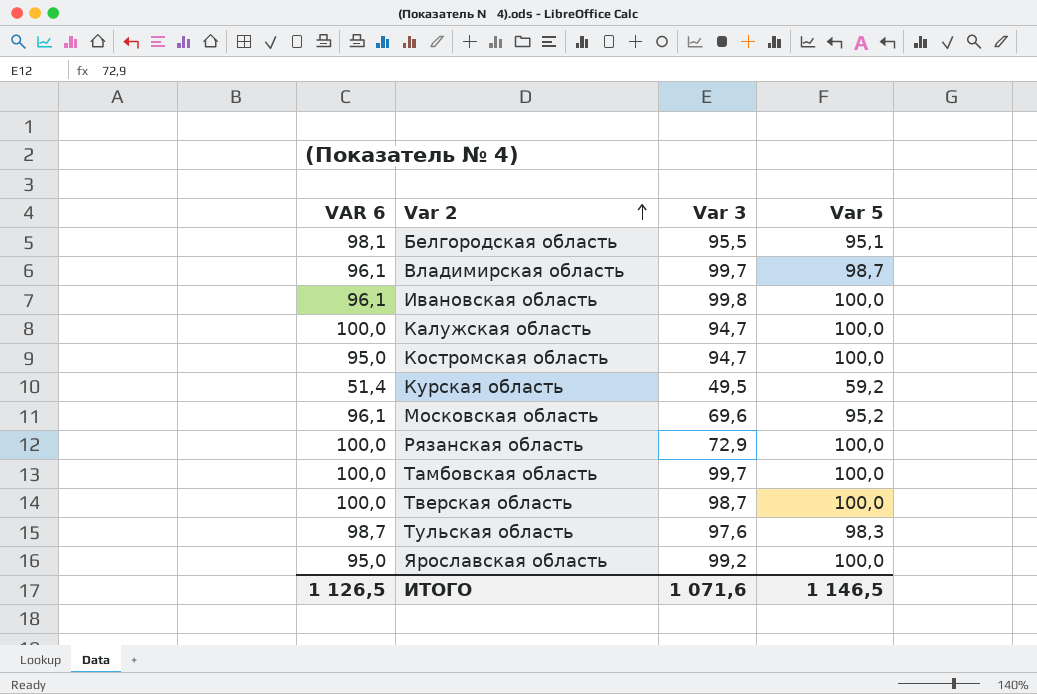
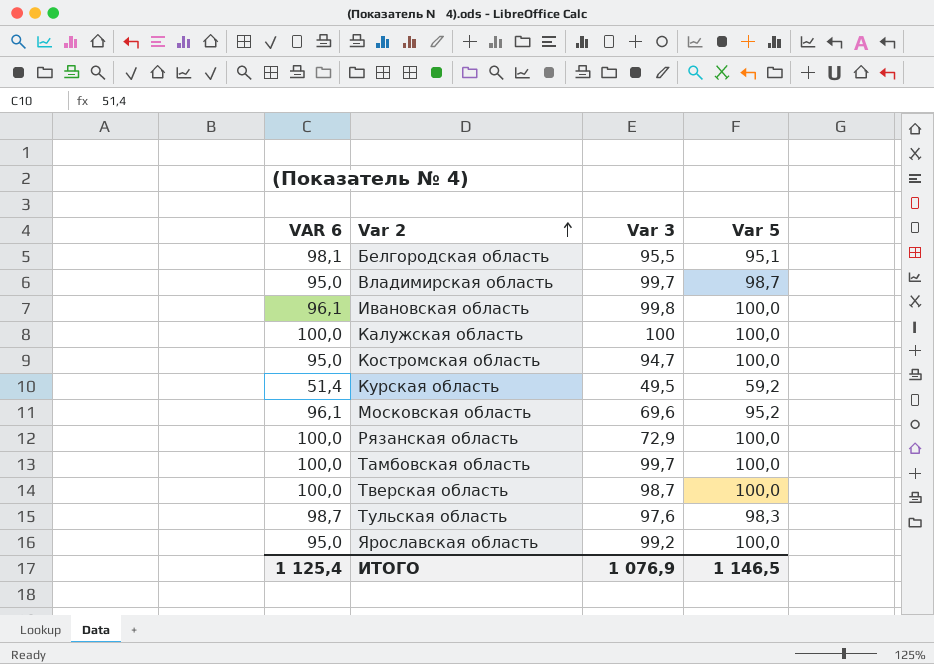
Владимирская область | VAR 6: 96,1 -> 95,0
Калужская область | Var 3: 94,7 -> 100
ИТОГО | VAR 6: 1 126,5 -> 1 125,4
ИТОГО | Var 3: 1 071,6 -> 1 076,9

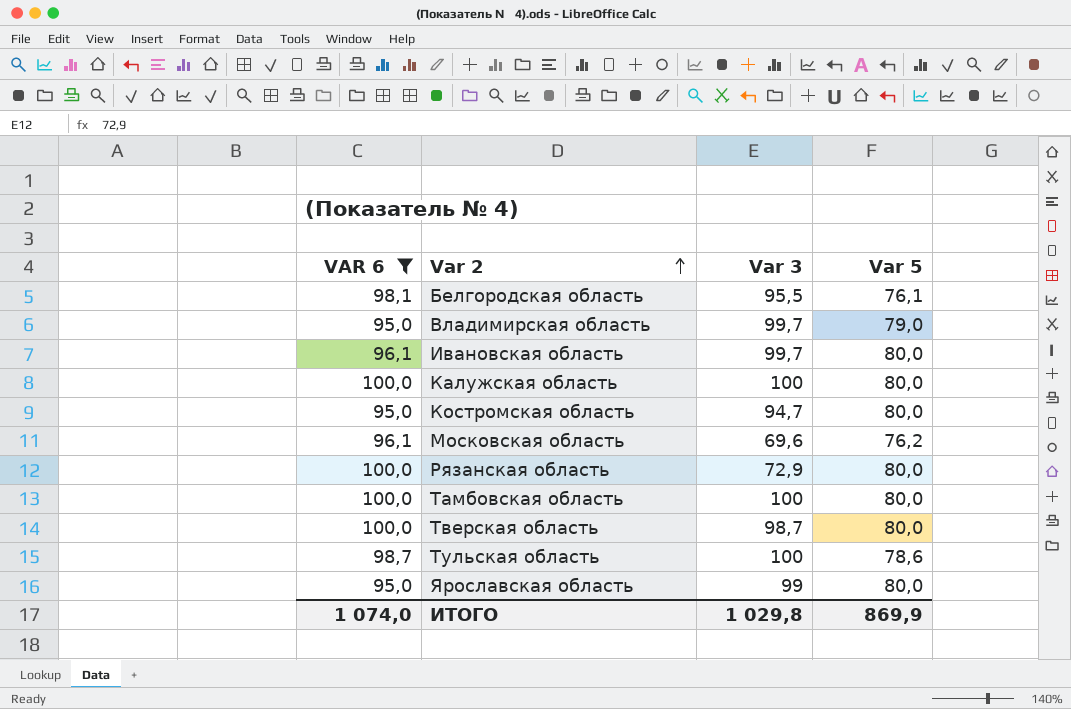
filter: none -> VAR 6 != 51,4
Белгородская область | Var 5: 95,1 -> 76,1
Владимирская область | Var 5: 98,7 -> 79,0
Ивановская область | Var 3: 99,8 -> 99,7
Ивановская область | Var 5: 100,0 -> 80,0
Калужская область | Var 5: 100,0 -> 80,0
Костромская область | Var 5: 100,0 -> 80,0
Московская область | Var 5: 95,2 -> 76,2
Рязанская область | Var 5: 100,0 -> 80,0
Тамбовская область | Var 3: 99,7 -> 100
Тамбовская область | Var 5: 100,0 -> 80,0
Тверская область | Var 5: 100,0 -> 80,0
Тульская область | Var 3: 97,6 -> 100
Тульская область | Var 5: 98,3 -> 78,6
Ярославская область | Var 3: 99,2 -> 99
Ярославская область | Var 5: 100,0 -> 80,0
ИТОГО | VAR 6: 1 125,4 -> 1 074,0
ИТОГО | Var 3: 1 076,9 -> 1 029,8
ИТОГО | Var 5: 1 146,5 -> 869,9

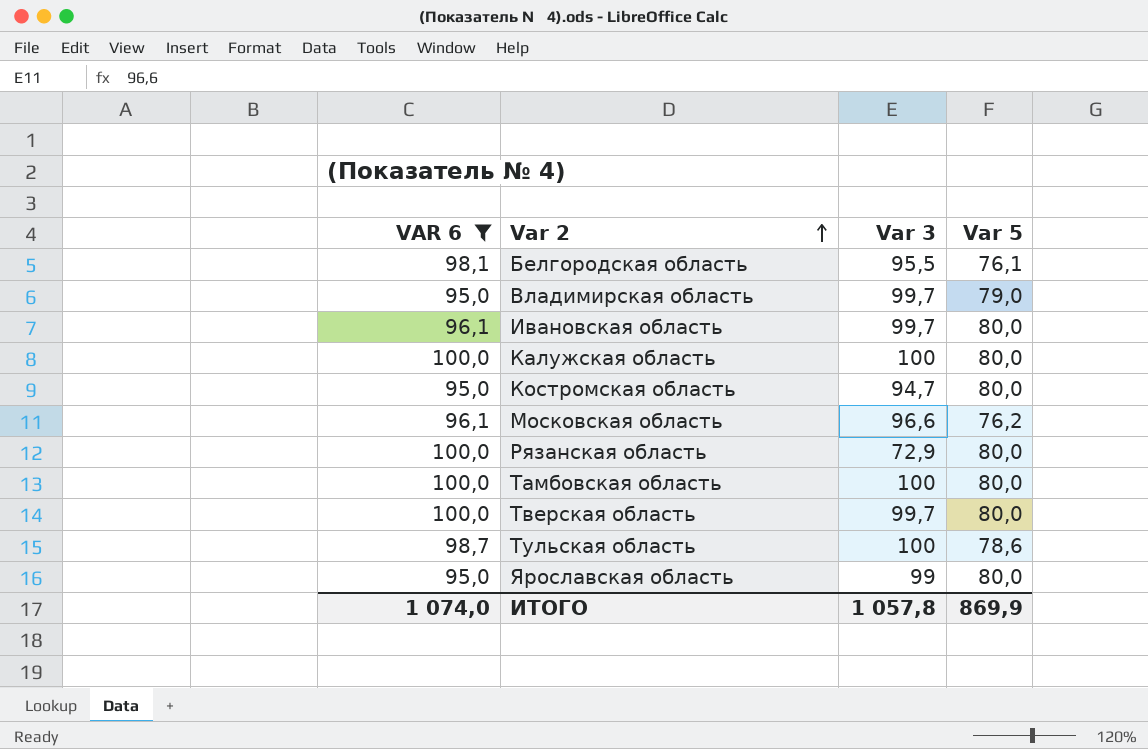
Московская область | Var 3: 69,6 -> 96,6
Тверская область | Var 3: 98,7 -> 99,7
ИТОГО | Var 3: 1 029,8 -> 1 057,8

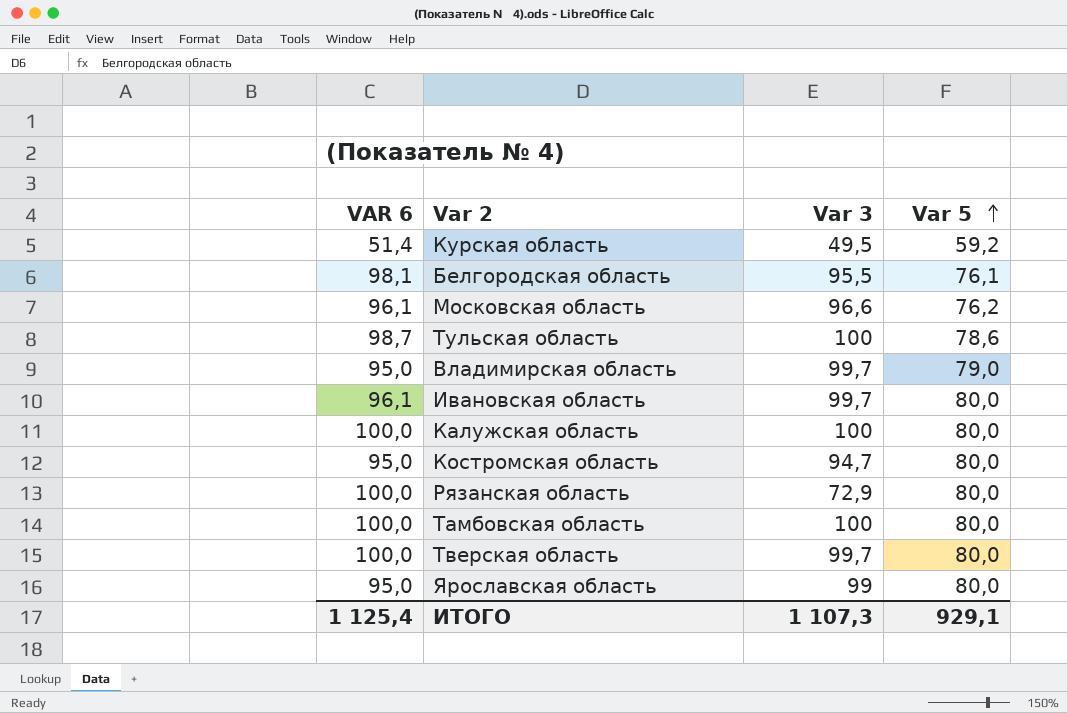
filter: VAR 6 != 51,4 -> none
row order: Var 2 ascending -> Var 5 ascending
ИТОГО | VAR 6: 1 074,0 -> 1 125,4
ИТОГО | Var 3: 1 057,8 -> 1 107,3
ИТОГО | Var 5: 869,9 -> 929,1

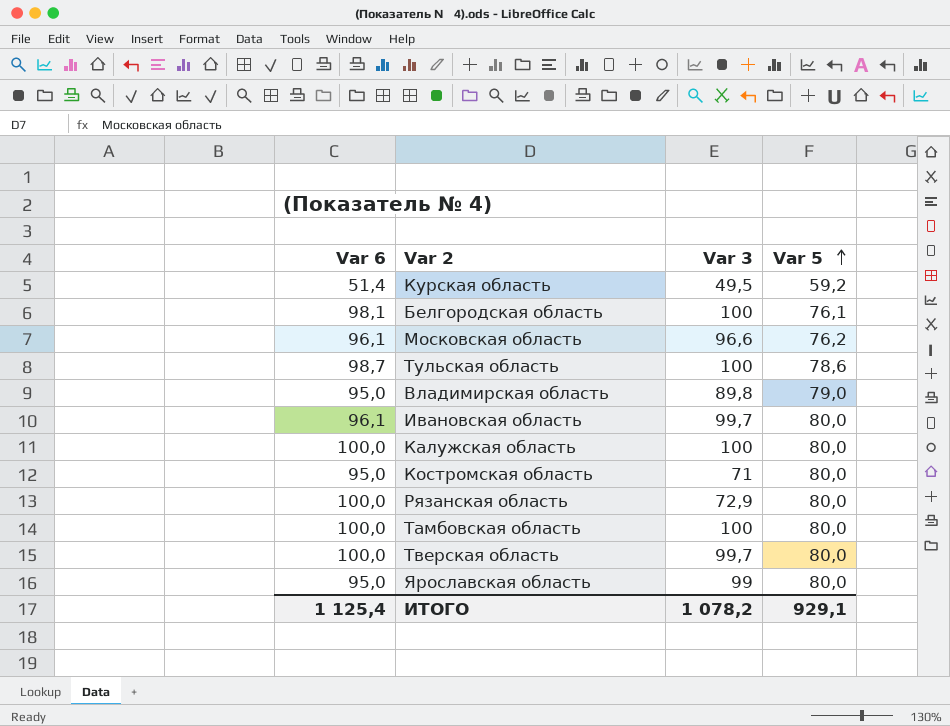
column name: VAR 6 -> Var 6
Белгородская область | Var 3: 95,5 -> 100
Владимирская область | Var 3: 99,7 -> 89,8
Костромская область | Var 3: 94,7 -> 71
ИТОГО | Var 3: 1 107,3 -> 1 078,2

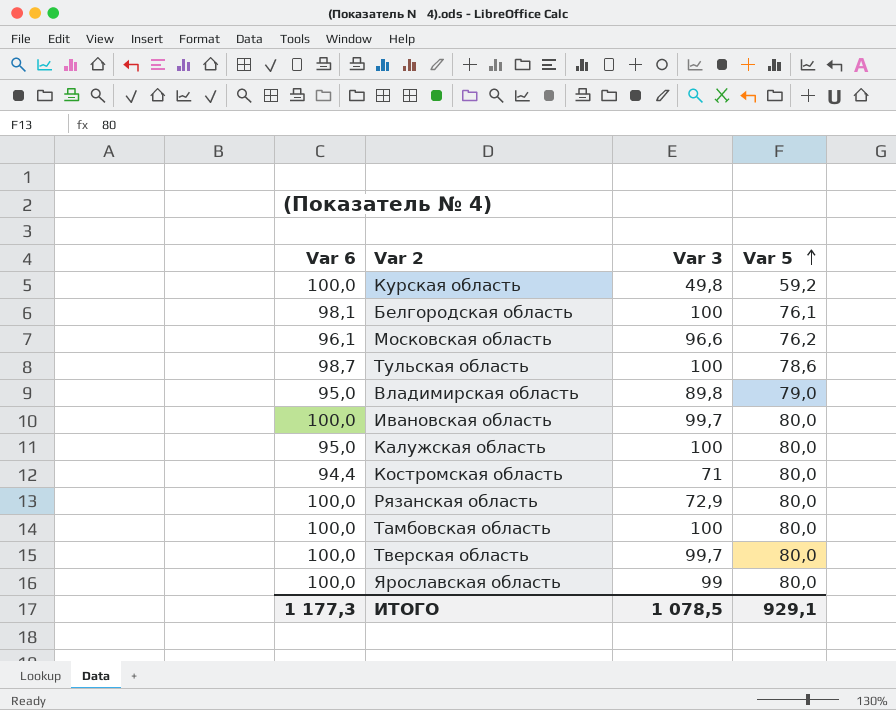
Курская область | Var 6: 51,4 -> 100,0
Курская область | Var 3: 49,5 -> 49,8
Ивановская область | Var 6: 96,1 -> 100,0
Калужская область | Var 6: 100,0 -> 95,0
Костромская область | Var 6: 95,0 -> 94,4
Ярославская область | Var 6: 95,0 -> 100,0
ИТОГО | Var 6: 1 125,4 -> 1 177,3
ИТОГО | Var 3: 1 078,2 -> 1 078,5

